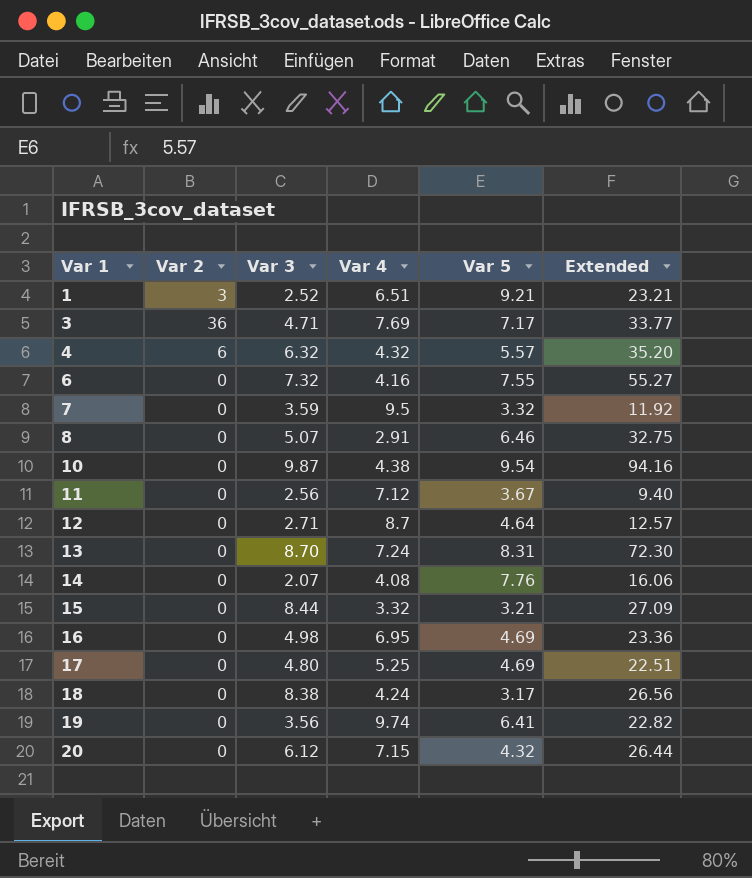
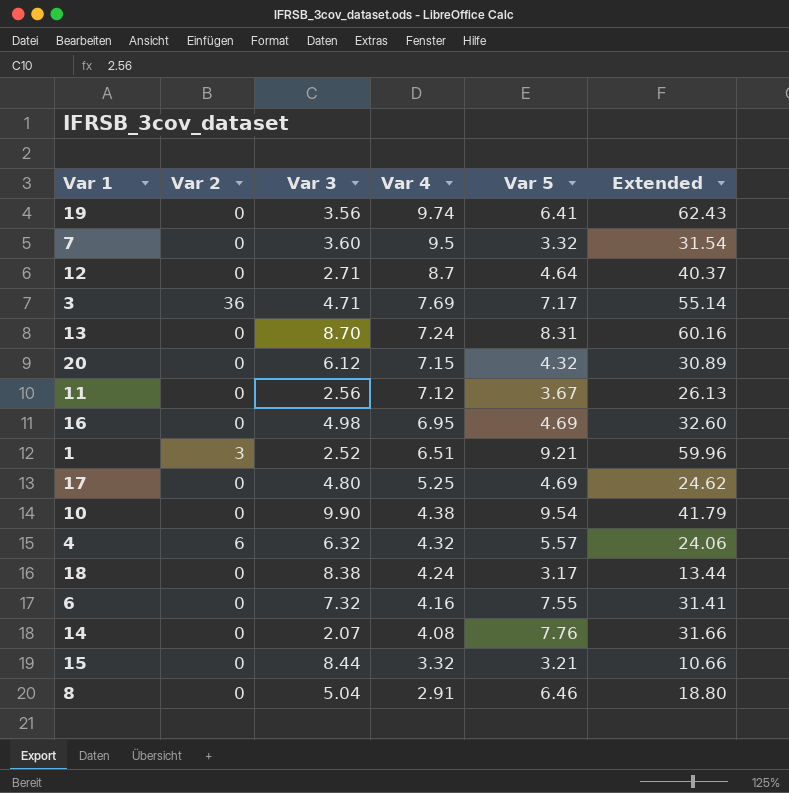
row order: Var 1 ascending -> Var 4 descending
column Extended | formula: [Var 3] * [Var 5] -> [Var 4] * [Var 5]
7 | Var 3: 3.59 -> 3.60
10 | Var 3: 9.87 -> 9.90
8 | Var 3: 5.07 -> 5.04

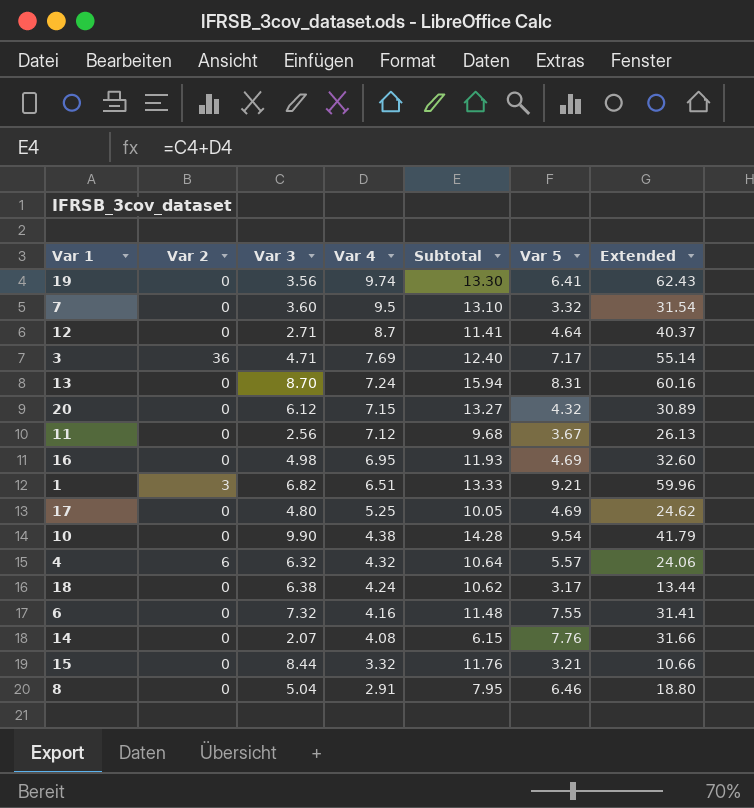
column Subtotal | formula: none -> [Var 3] + [Var 4]
1 | Var 3: 2.52 -> 6.82
18 | Var 3: 8.38 -> 6.38

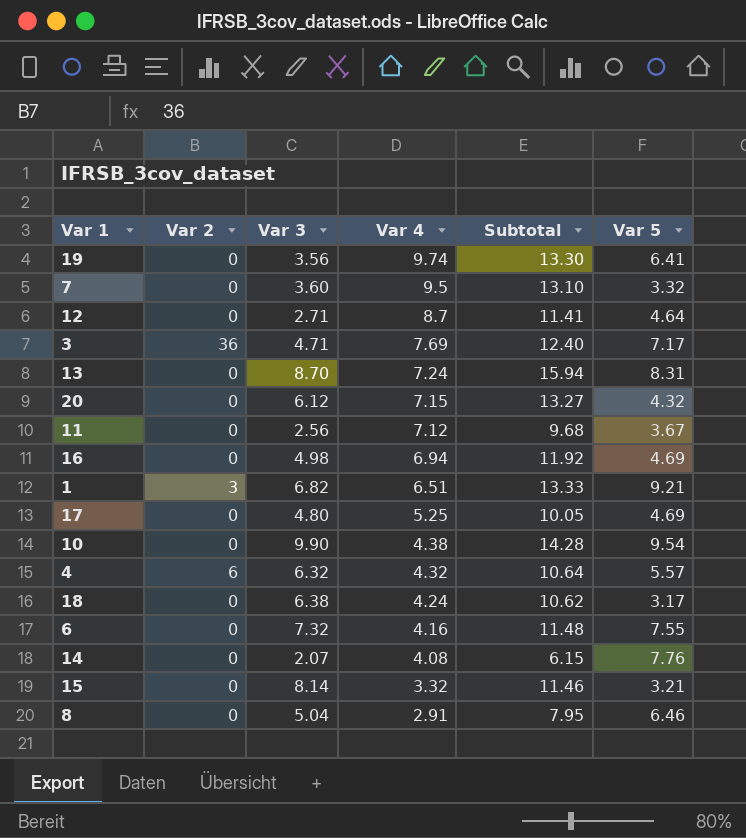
column Extended | formula: [Var 4] * [Var 5] -> none
16 | Var 4: 6.95 -> 6.94
16 | Subtotal: 11.93 -> 11.92
15 | Var 3: 8.44 -> 8.14
15 | Subtotal: 11.76 -> 11.46

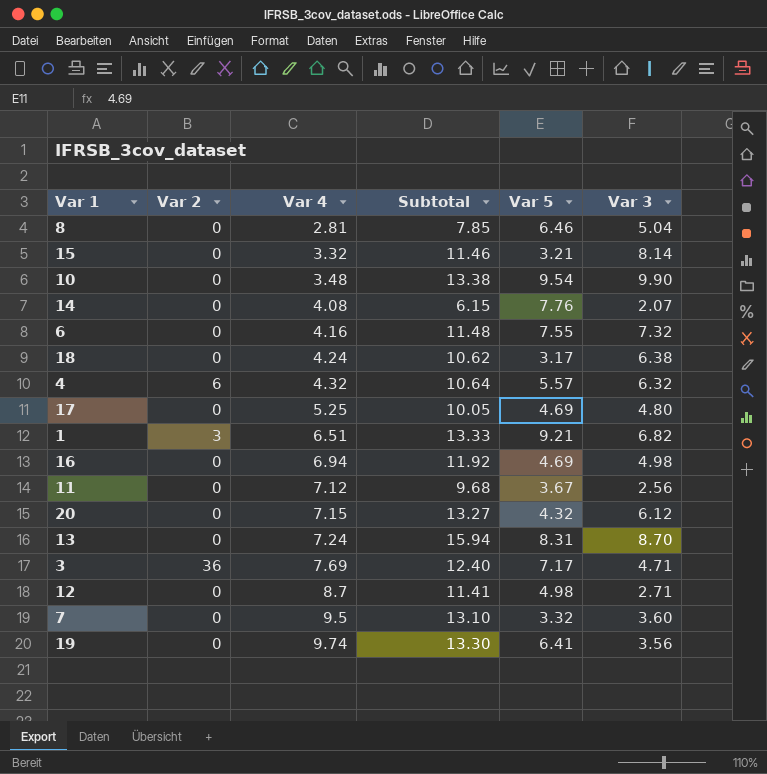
row order: Var 4 descending -> Var 4 ascending
column Var 3 | position: 3 -> 6
8 | Var 4: 2.91 -> 2.81
8 | Subtotal: 7.95 -> 7.85
10 | Var 4: 4.38 -> 3.48
10 | Subtotal: 14.28 -> 13.38
12 | Var 5: 4.64 -> 4.98

